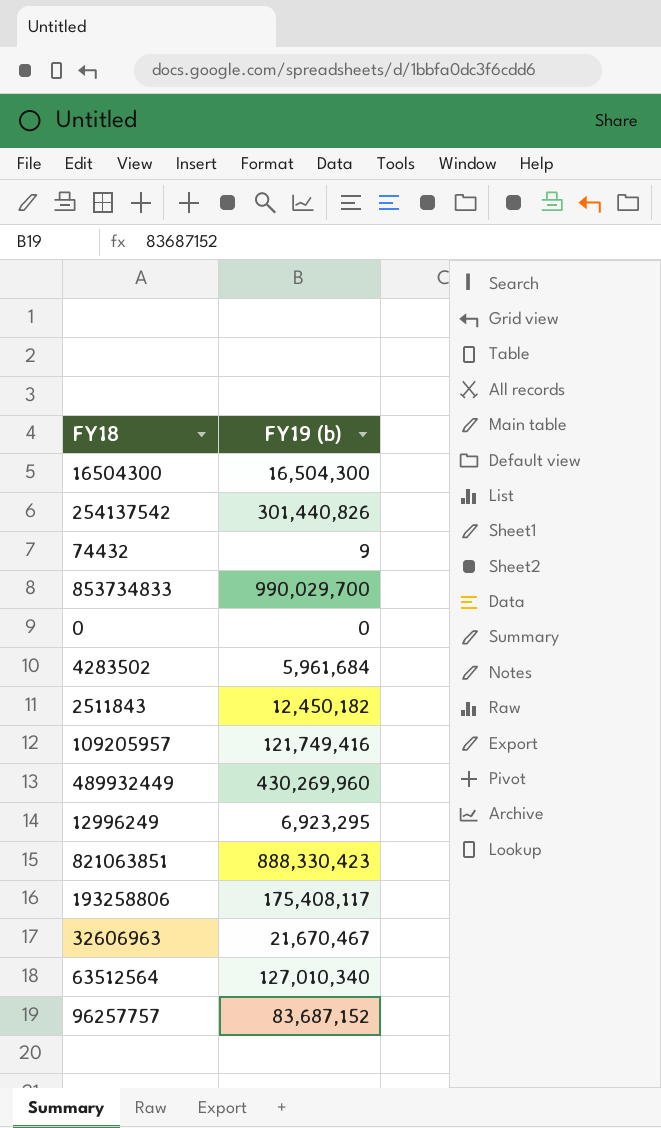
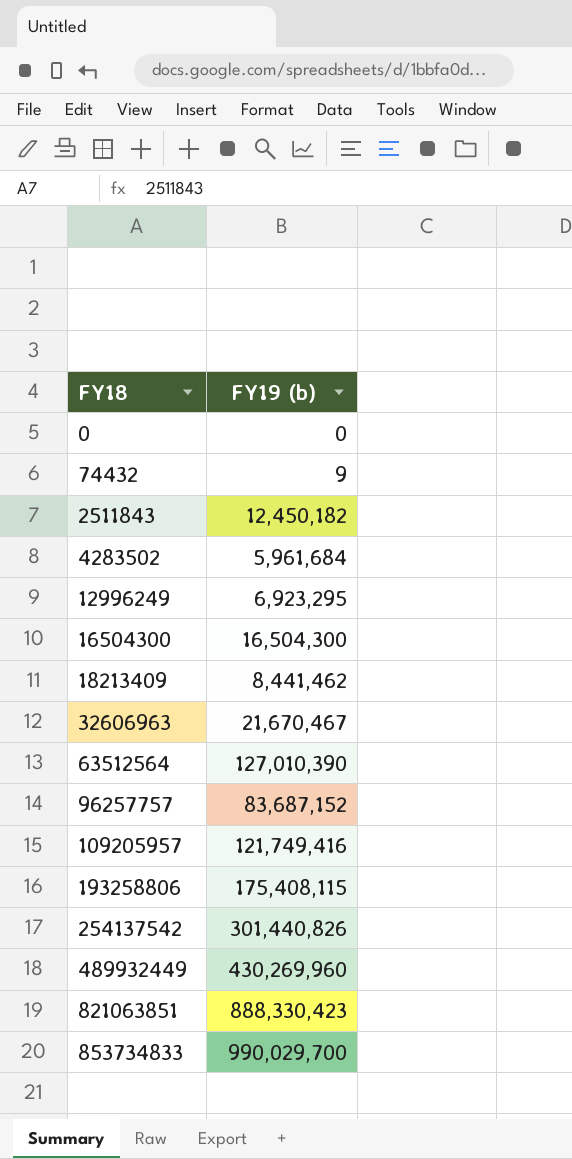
row order: none -> FY18 ascending
row 18213409: none -> 8,441,462
63512564 | FY19 (b): 127,010,340 -> 127,010,390
193258806 | FY19 (b): 175,408,117 -> 175,408,115

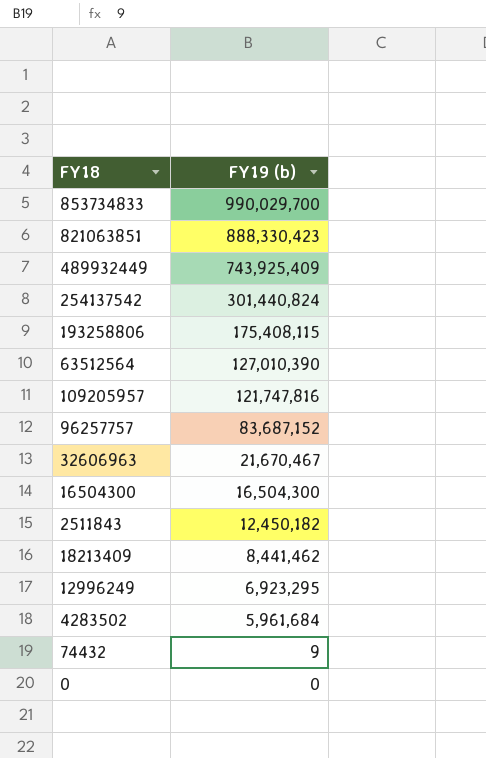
row order: FY18 ascending -> FY19 (b) descending
489932449 | FY19 (b): 430,269,960 -> 743,925,409
254137542 | FY19 (b): 301,440,826 -> 301,440,824
109205957 | FY19 (b): 121,749,416 -> 121,747,816

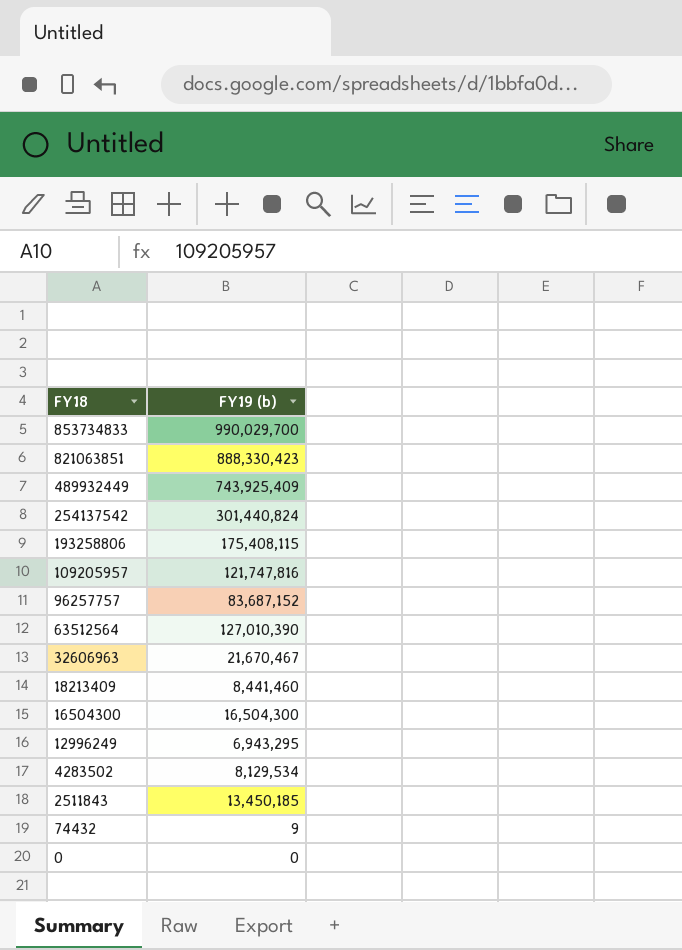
row order: FY19 (b) descending -> FY18 descending
18213409 | FY19 (b): 8,441,462 -> 8,441,460
12996249 | FY19 (b): 6,923,295 -> 6,943,295
4283502 | FY19 (b): 5,961,684 -> 8,129,534
2511843 | FY19 (b): 12,450,182 -> 13,450,185

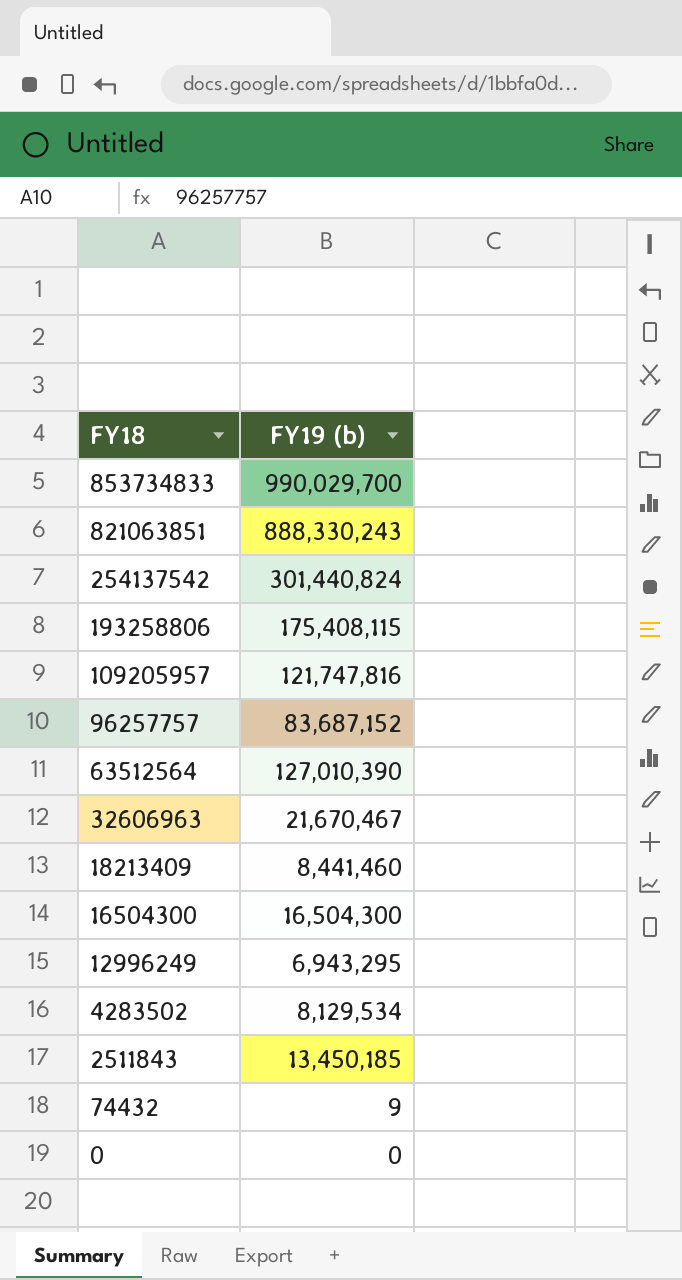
row 489932449: 743,925,409 -> none
821063851 | FY19 (b): 888,330,423 -> 888,330,243

